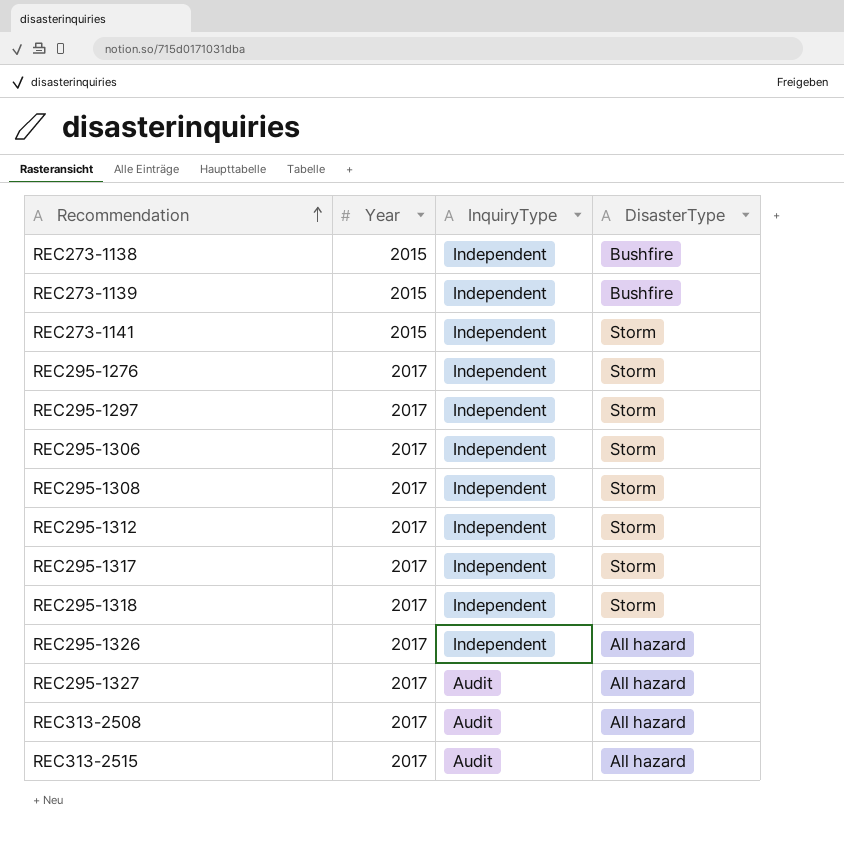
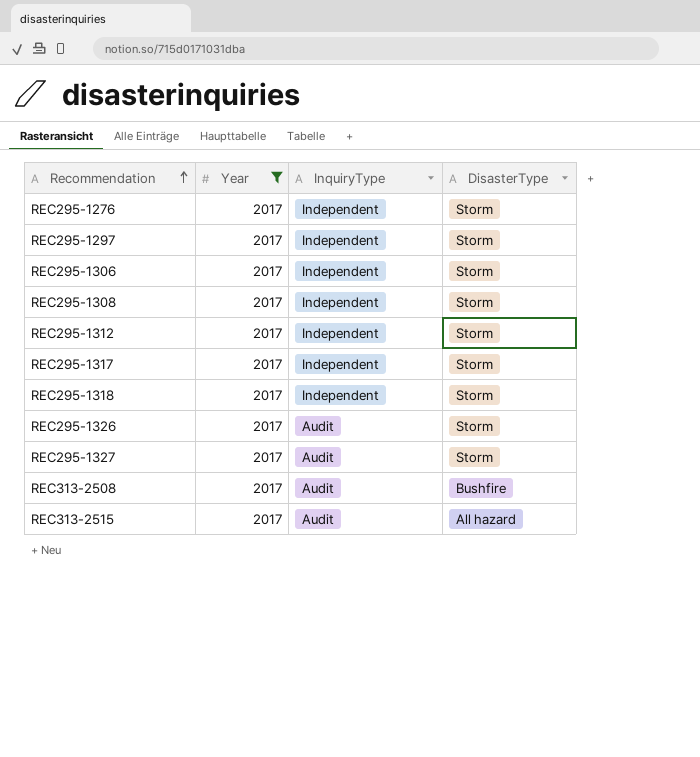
filter: none -> Year = 2017
REC295-1326 | InquiryType: Independent -> Audit
REC295-1326 | DisasterType: All hazard -> Storm
REC295-1327 | DisasterType: All hazard -> Storm
REC313-2508 | DisasterType: All hazard -> Bushfire

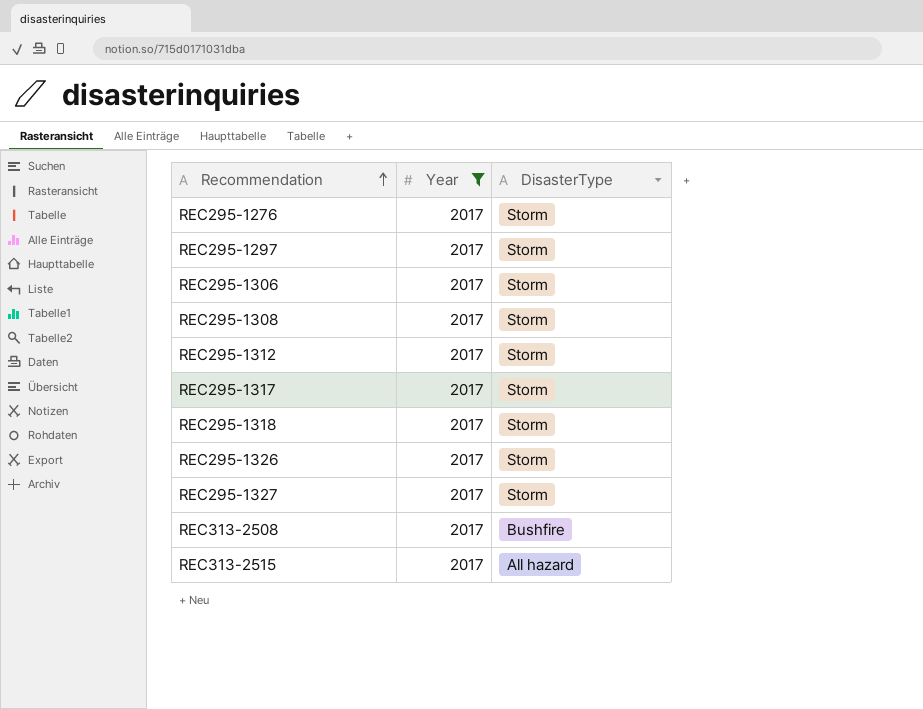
column InquiryType | position: 3 -> none

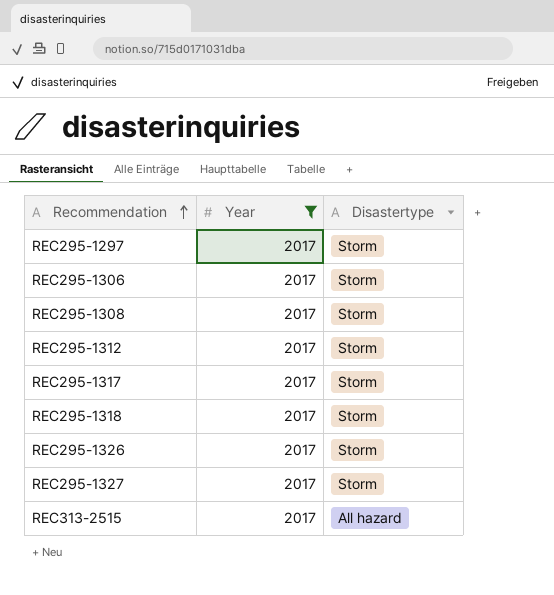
column name: DisasterType -> Disastertype
row REC295-1276: 2017 | Storm -> none
row REC313-2508: 2017 | Bushfire -> none

